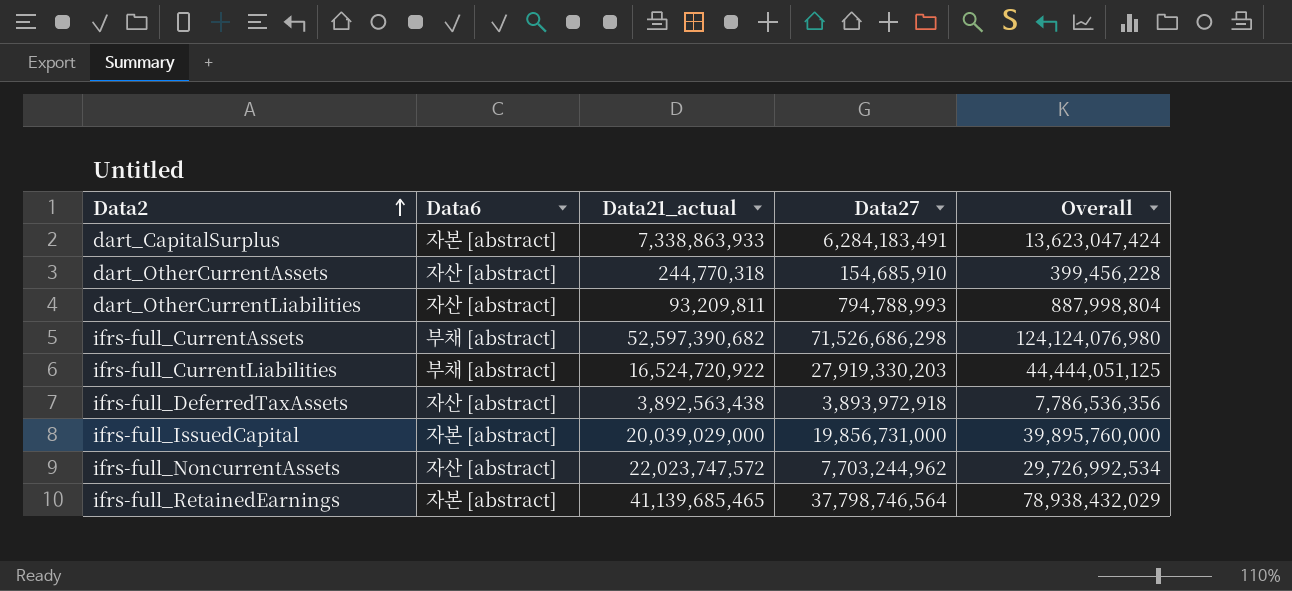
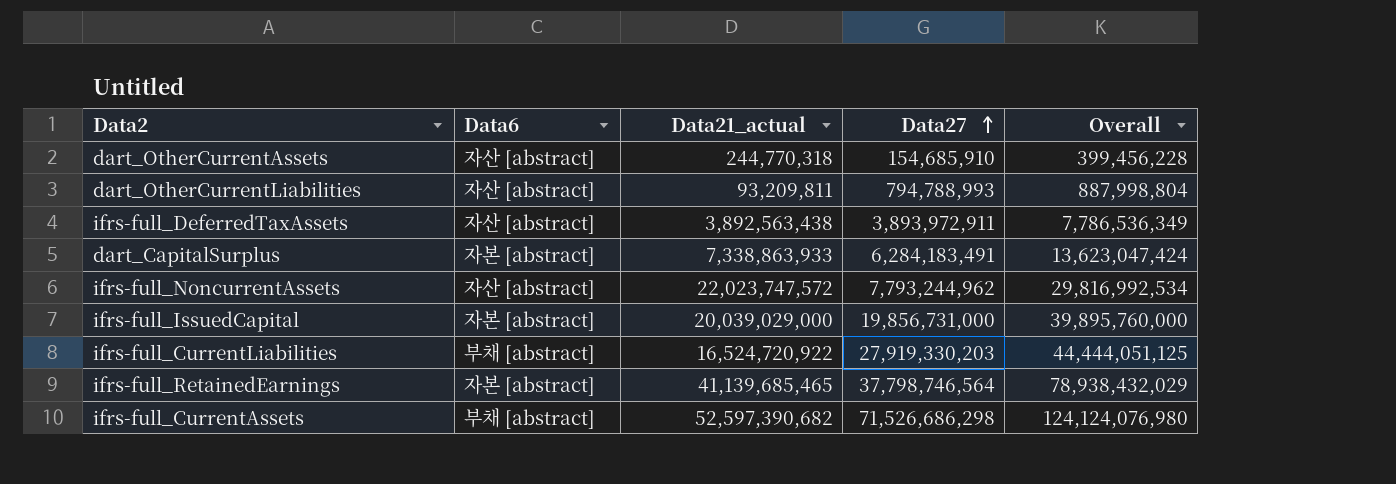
row order: Data2 ascending -> Data27 ascending
ifrs-full_DeferredTaxAssets | Data27: 3,893,972,918 -> 3,893,972,911
ifrs-full_DeferredTaxAssets | Overall: 7,786,536,356 -> 7,786,536,349
ifrs-full_NoncurrentAssets | Data27: 7,703,244,962 -> 7,793,244,962
ifrs-full_NoncurrentAssets | Overall: 29,726,992,534 -> 29,816,992,534

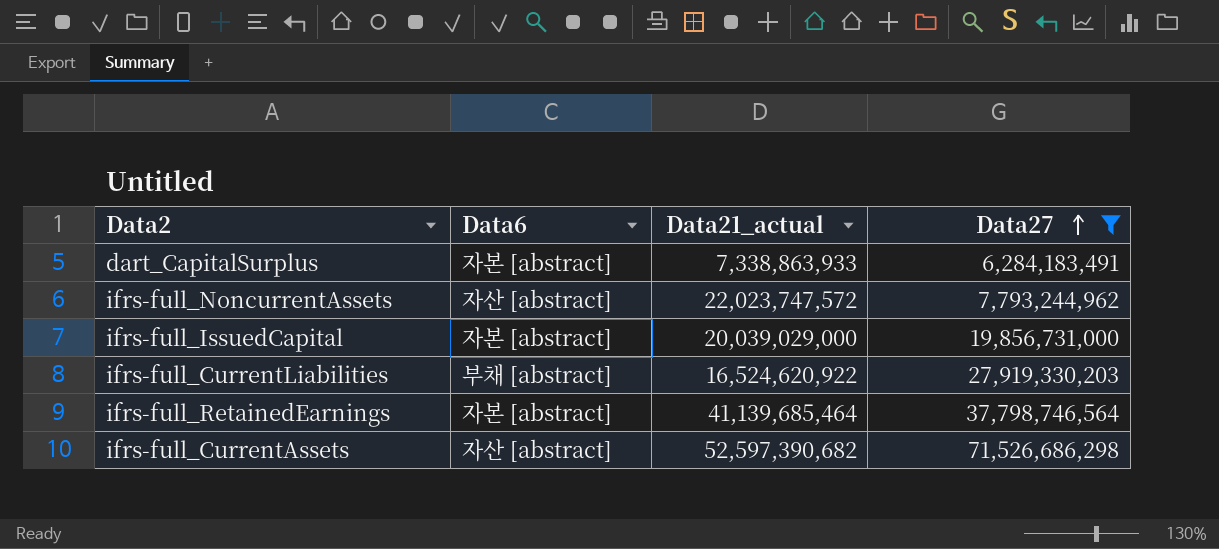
filter: none -> Data27 >= 6,284,183,491
column Overall | formula: [Data21_actual] + [Data27] -> none
ifrs-full_CurrentLiabilities | Data21_actual: 16,524,720,922 -> 16,524,620,922
ifrs-full_RetainedEarnings | Data21_actual: 41,139,685,465 -> 41,139,685,464
ifrs-full_CurrentAssets | Data6: 부채 [abstract] -> 자산 [abstract]

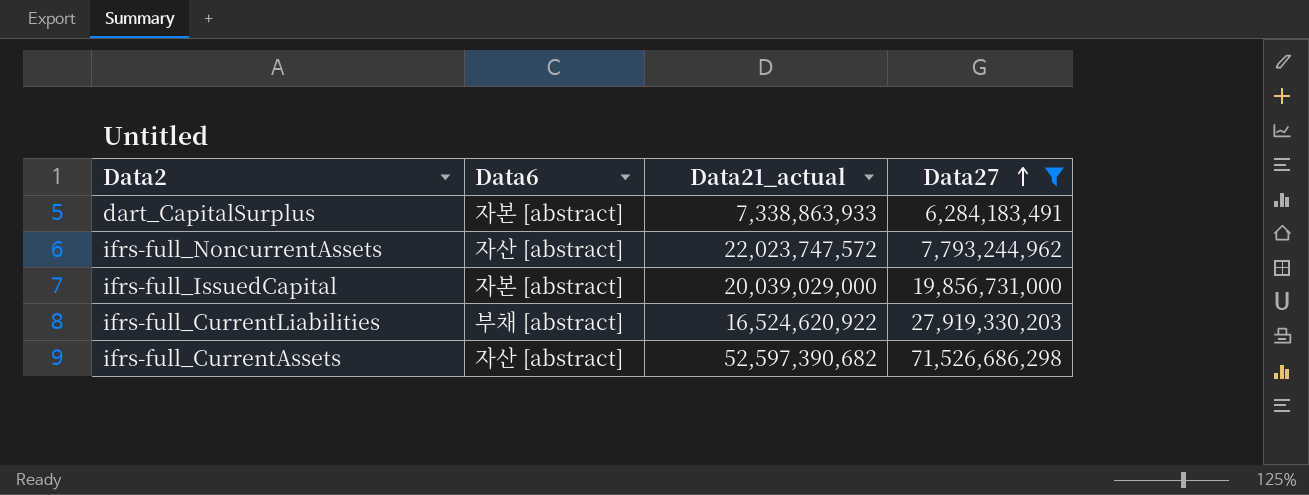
row ifrs-full_RetainedEarnings: 자본 [abstract] | 41,139,685,464 | 37,798,746,564 -> none

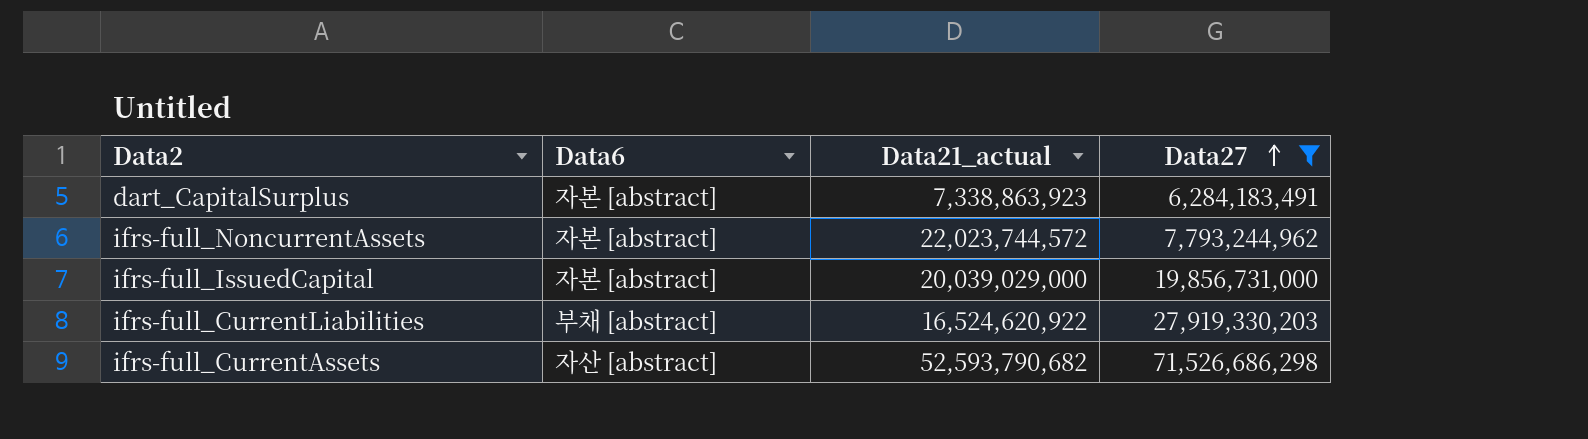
dart_CapitalSurplus | Data21_actual: 7,338,863,933 -> 7,338,863,923
ifrs-full_NoncurrentAssets | Data6: 자산 [abstract] -> 자본 [abstract]
ifrs-full_NoncurrentAssets | Data21_actual: 22,023,747,572 -> 22,023,744,572
ifrs-full_CurrentAssets | Data21_actual: 52,597,390,682 -> 52,593,790,682

